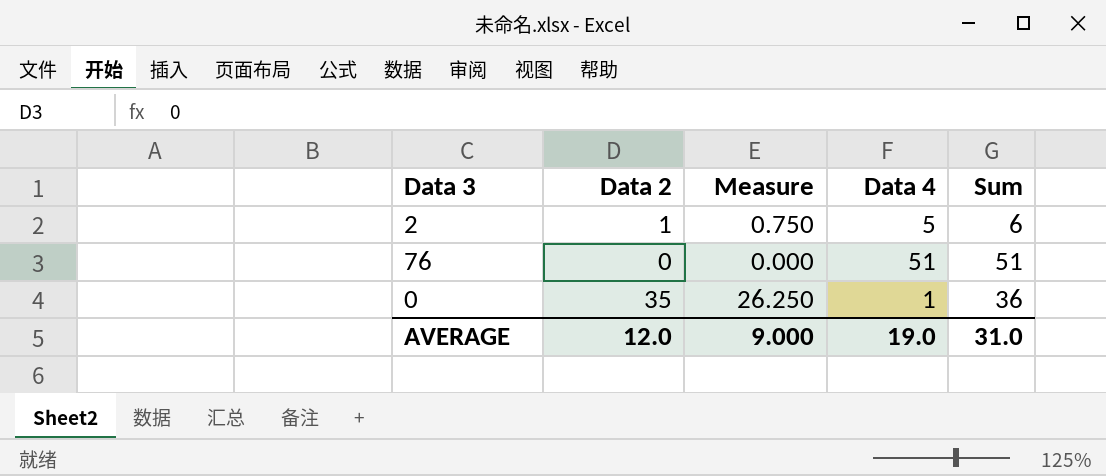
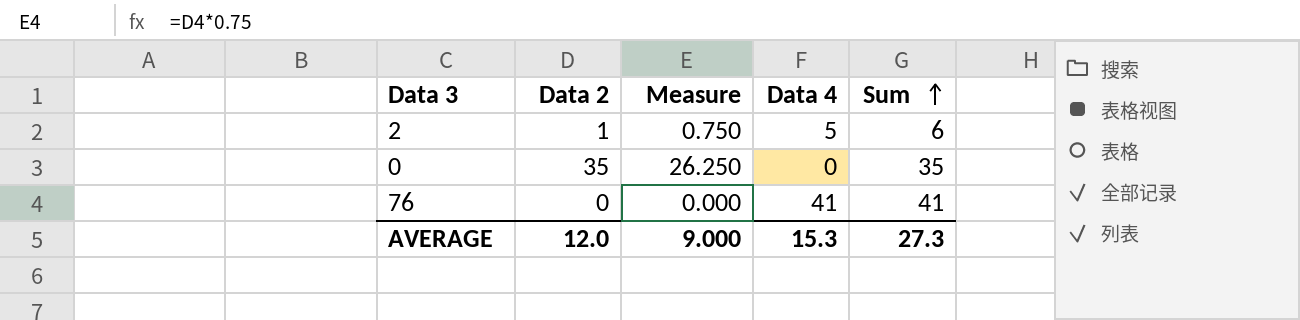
row order: none -> Sum ascending
0 | Data 4: 1 -> 0
0 | Sum: 36 -> 35
76 | Data 4: 51 -> 41
76 | Sum: 51 -> 41
AVERAGE | Data 4: 19.0 -> 15.3
AVERAGE | Sum: 31.0 -> 27.3

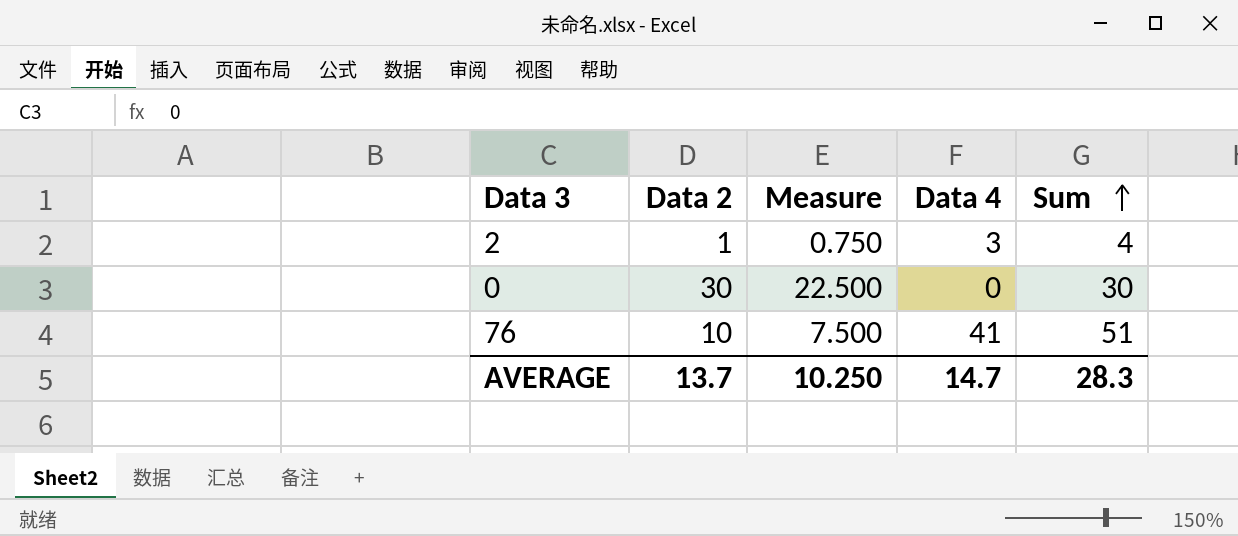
2 | Data 4: 5 -> 3
2 | Sum: 6 -> 4
0 | Data 2: 35 -> 30
0 | Measure: 26.250 -> 22.500
0 | Sum: 35 -> 30
76 | Data 2: 0 -> 10
76 | Measure: 0.000 -> 7.500
76 | Sum: 41 -> 51
AVERAGE | Data 2: 12.0 -> 13.7
AVERAGE | Measure: 9.000 -> 10.250
AVERAGE | Data 4: 15.3 -> 14.7
AVERAGE | Sum: 27.3 -> 28.3

